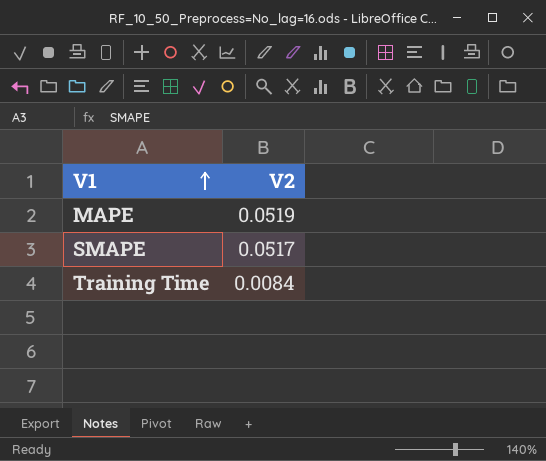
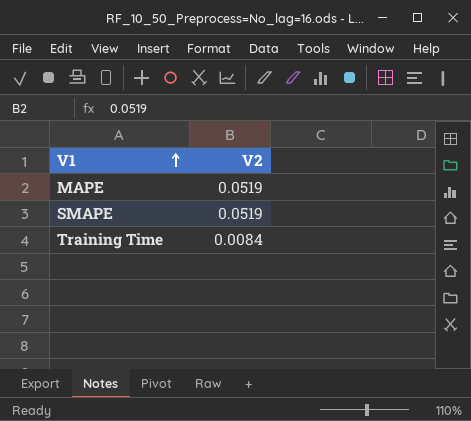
SMAPE | V2: 0.0517 -> 0.0519

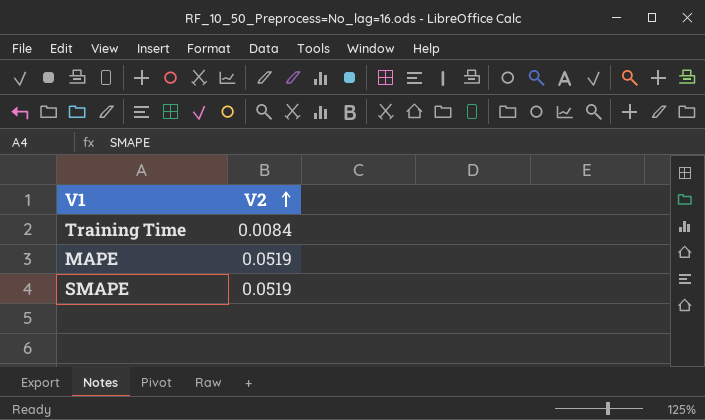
row order: V1 ascending -> V2 ascending

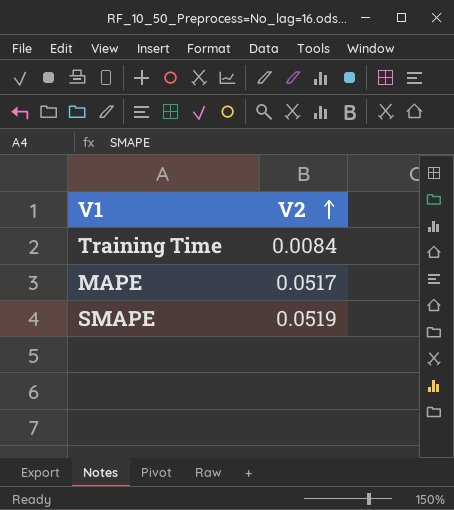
MAPE | V2: 0.0519 -> 0.0517

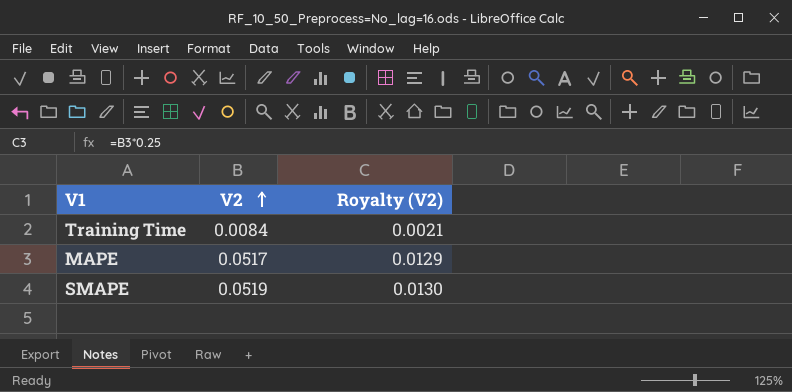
column Royalty (V2) | formula: none -> [V2] * 0.25

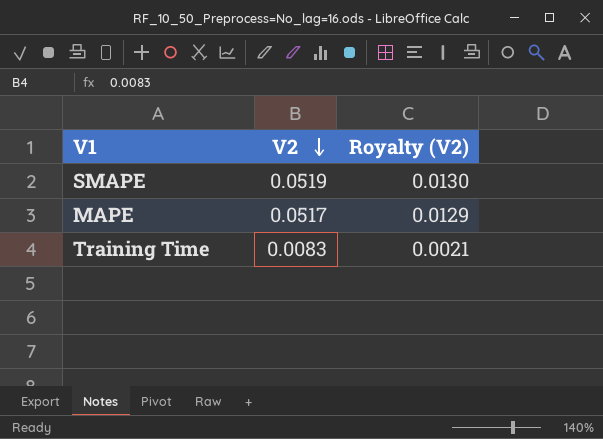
row order: V2 ascending -> V2 descending
Training Time | V2: 0.0084 -> 0.0083

